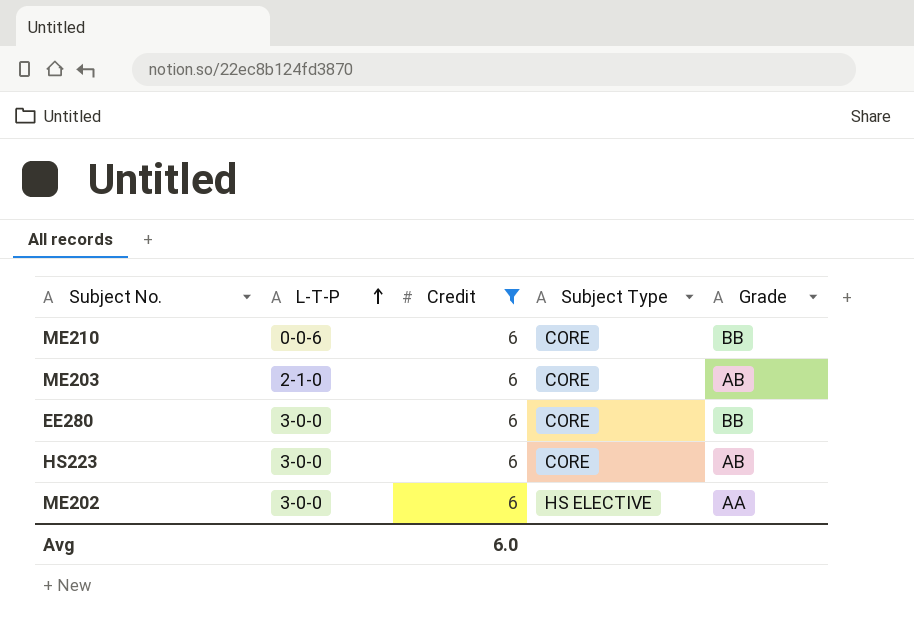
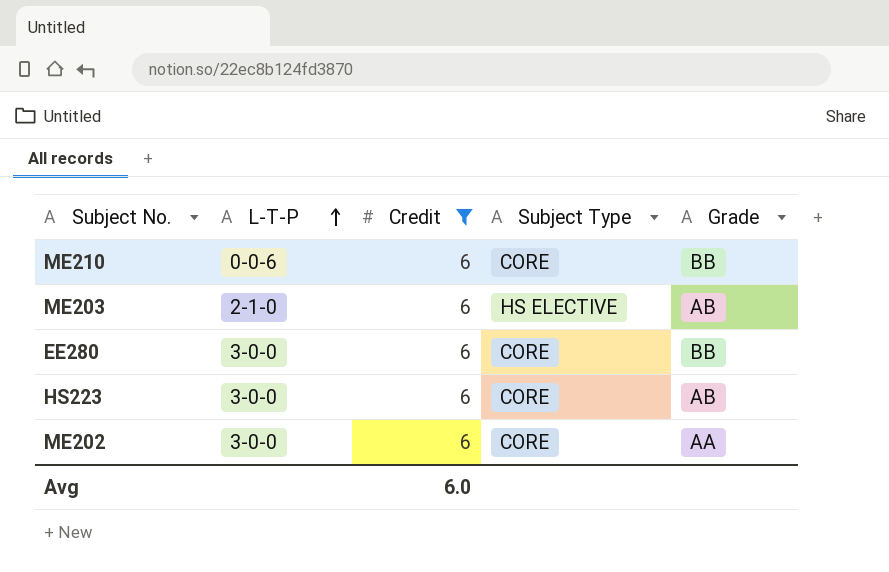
ME203 | Subject Type: CORE -> HS ELECTIVE
ME202 | Subject Type: HS ELECTIVE -> CORE

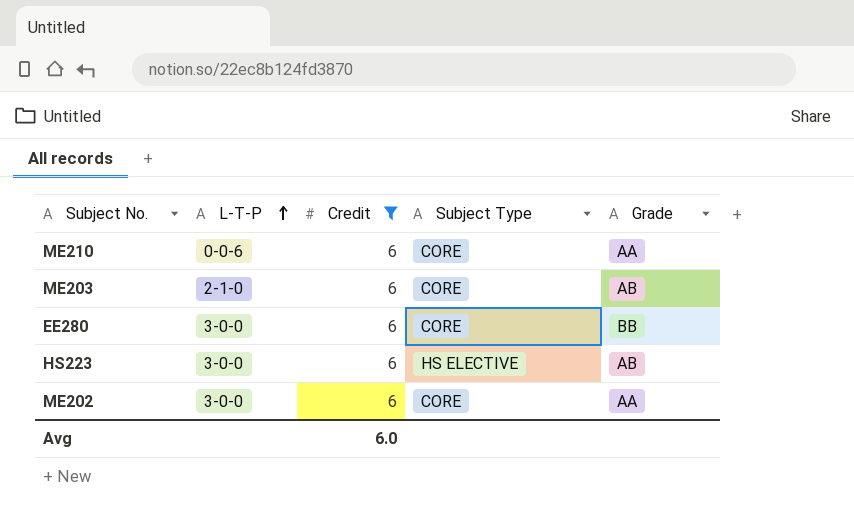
ME210 | Grade: BB -> AA
ME203 | Subject Type: HS ELECTIVE -> CORE
HS223 | Subject Type: CORE -> HS ELECTIVE

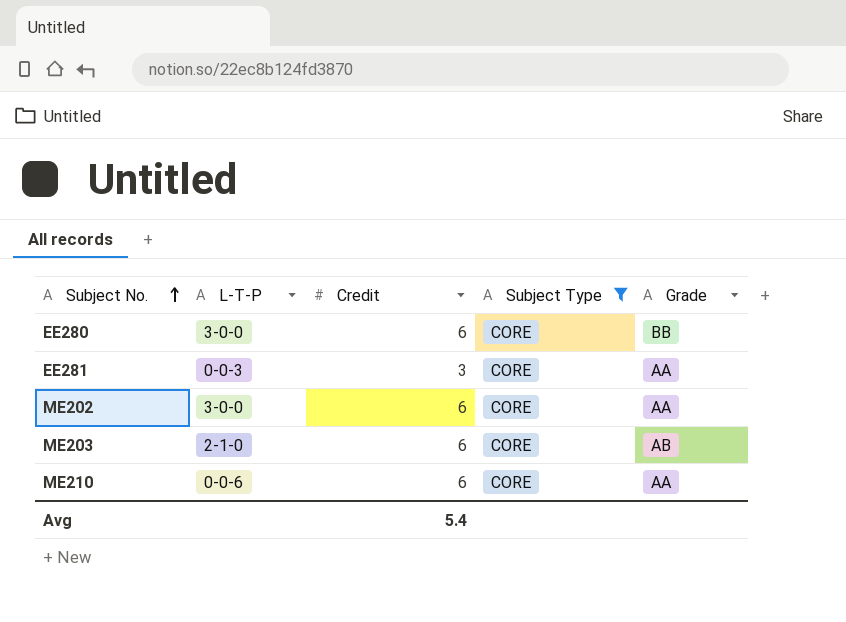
filter: Credit = 6 -> Subject Type = CORE
row order: L-T-P ascending -> Subject No. ascending
Avg | Credit: 6.0 -> 5.4

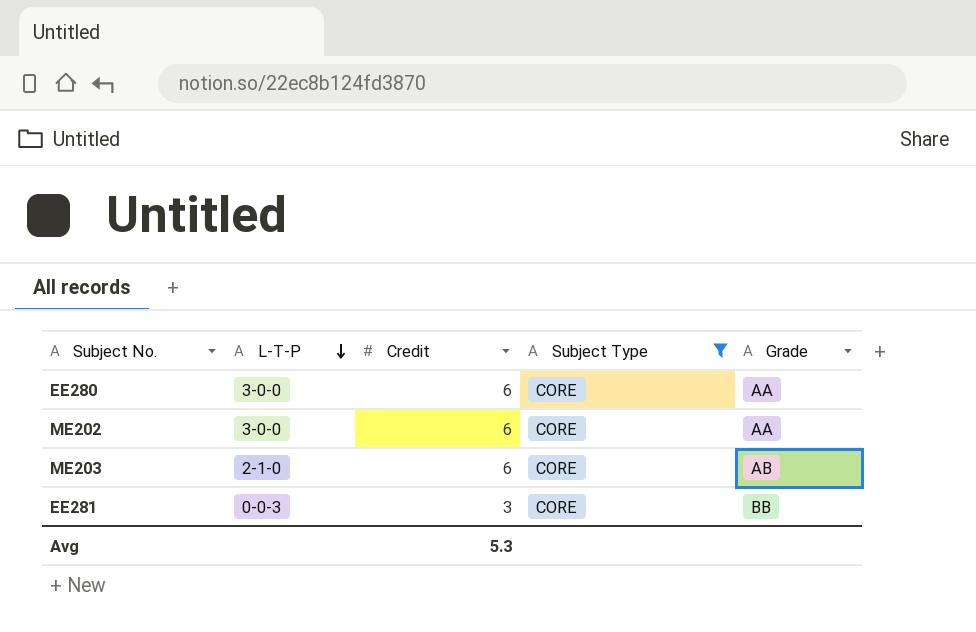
row order: Subject No. ascending -> L-T-P descending
row ME210: 0-0-6 | 6 | CORE | AA -> none
EE280 | Grade: BB -> AA
EE281 | Grade: AA -> BB
Avg | Credit: 5.4 -> 5.3

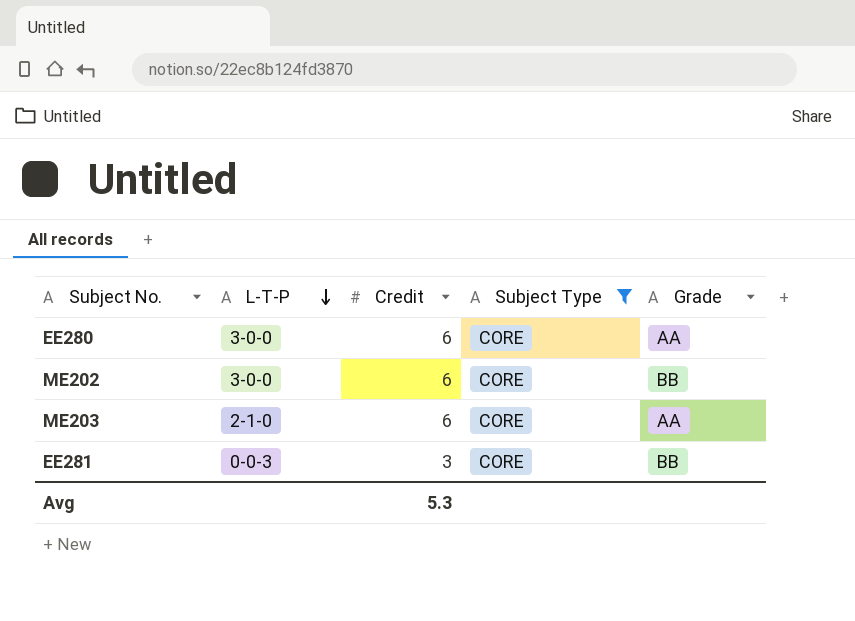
ME202 | Grade: AA -> BB
ME203 | Grade: AB -> AA

